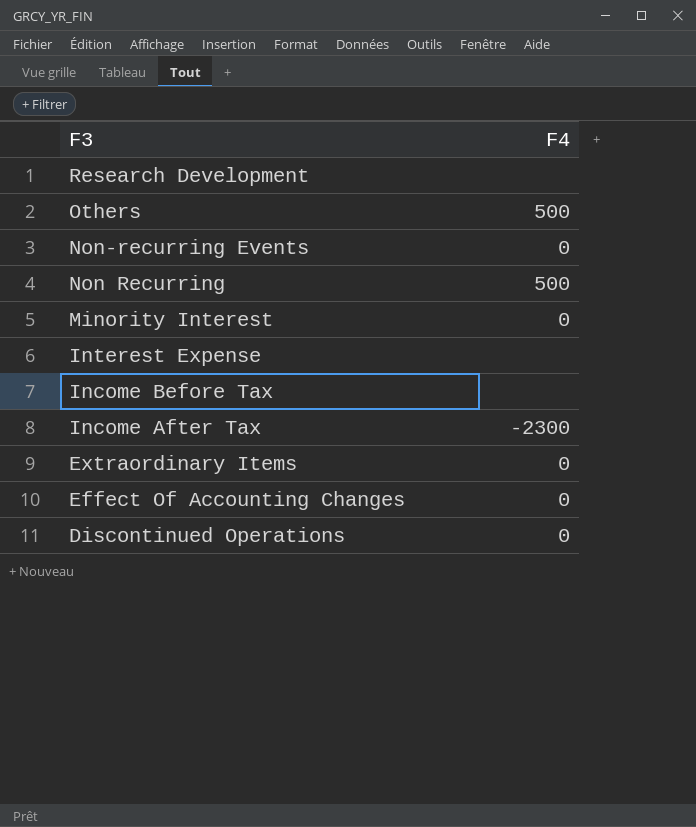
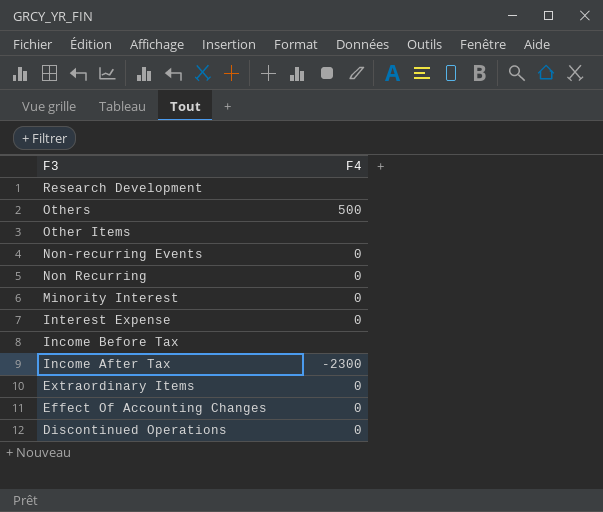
row Other Items: none -> none
Non Recurring | F4: 500 -> 0
Interest Expense | F4: none -> 0

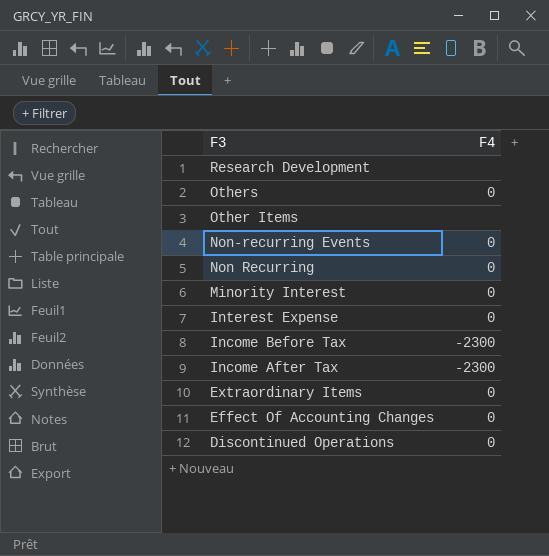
Others | F4: 500 -> 0
Income Before Tax | F4: none -> -2300

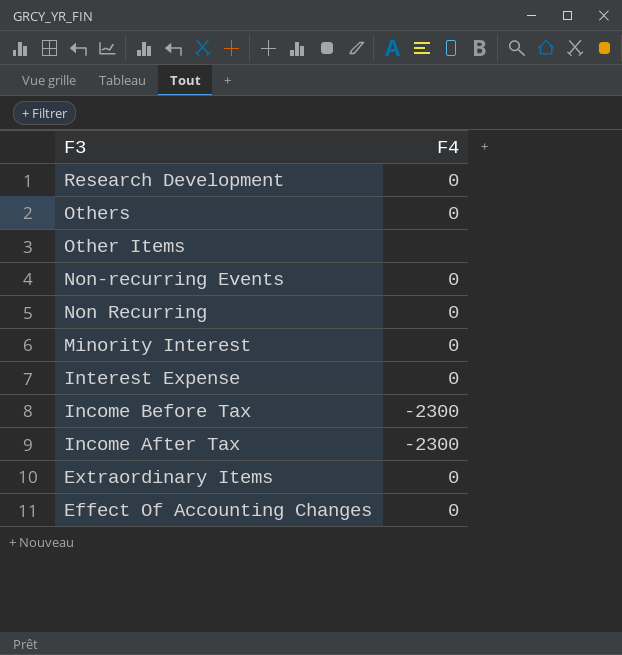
row Discontinued Operations: 0 -> none
Research Development | F4: none -> 0

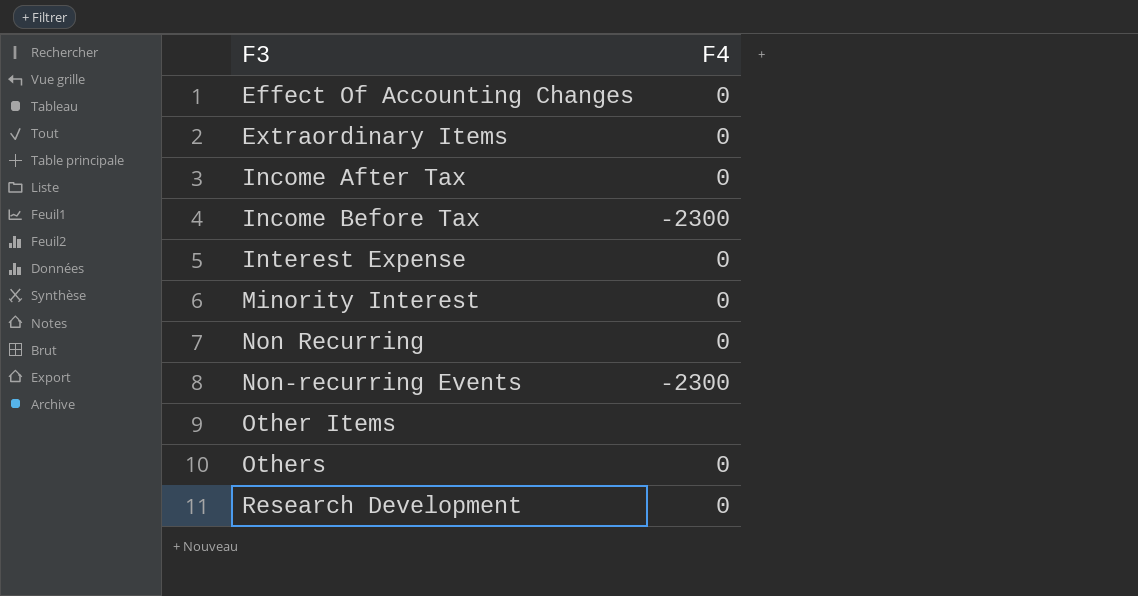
row order: F3 descending -> F3 ascending
Income After Tax | F4: -2300 -> 0
Non-recurring Events | F4: 0 -> -2300

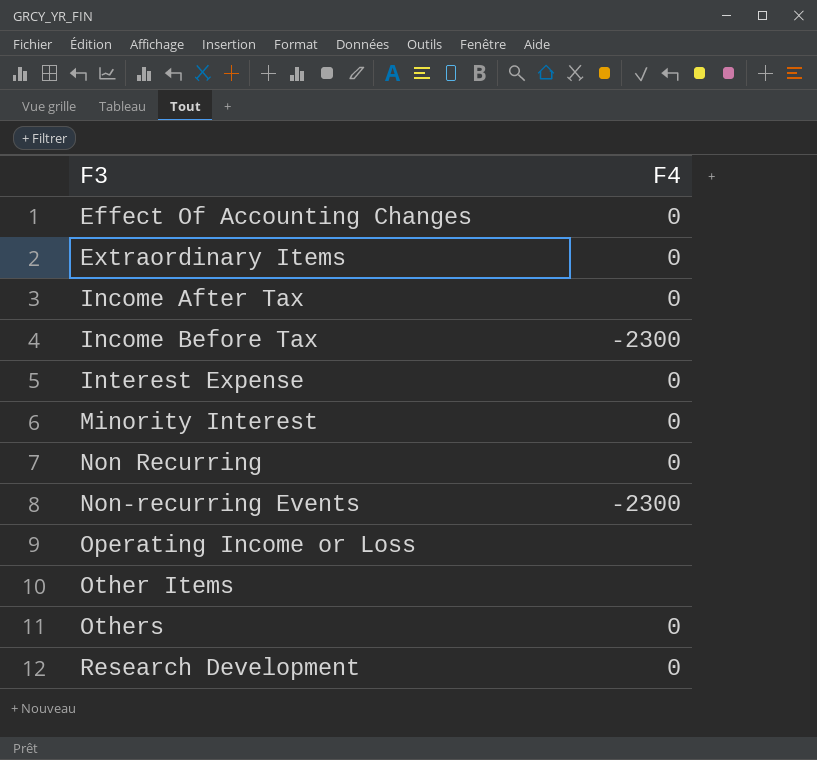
row Operating Income or Loss: none -> none

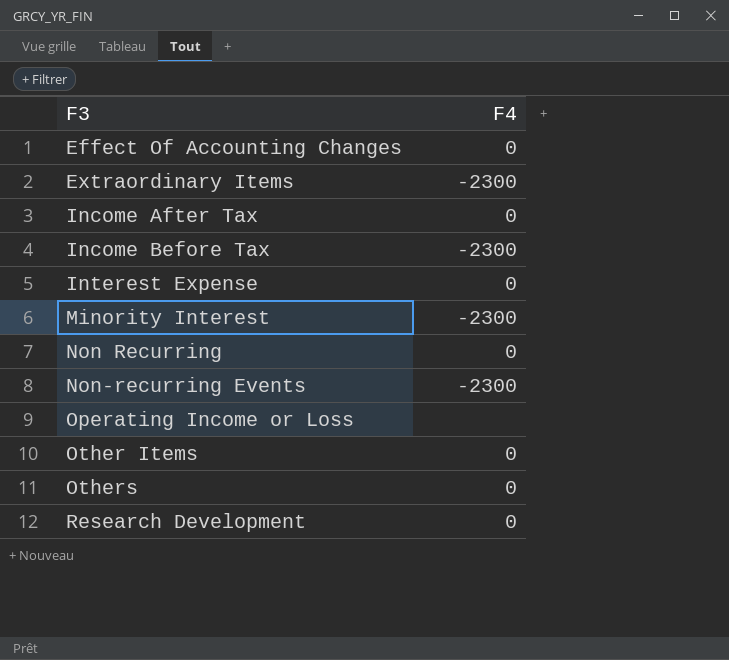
Extraordinary Items | F4: 0 -> -2300
Minority Interest | F4: 0 -> -2300
Other Items | F4: none -> 0

